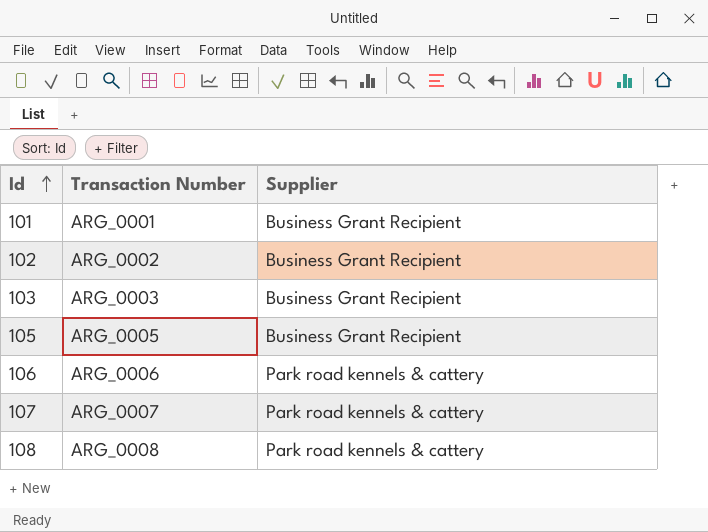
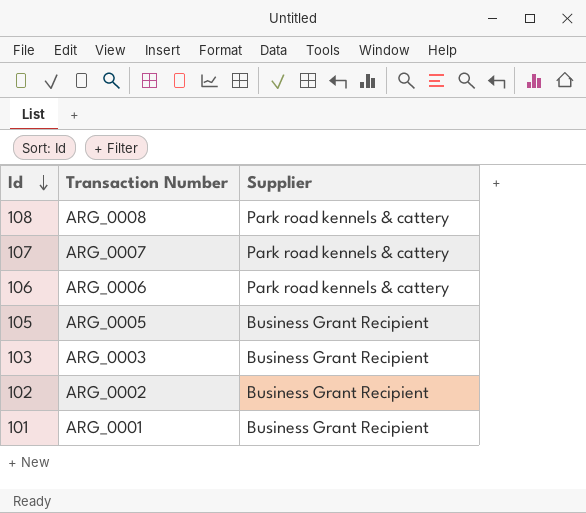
row order: Id ascending -> Id descending

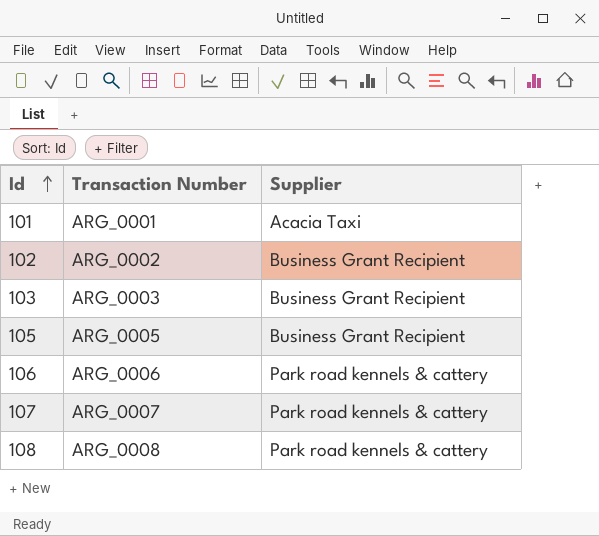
row order: Id descending -> Id ascending
101 | Supplier: Business Grant Recipient -> Acacia Taxi

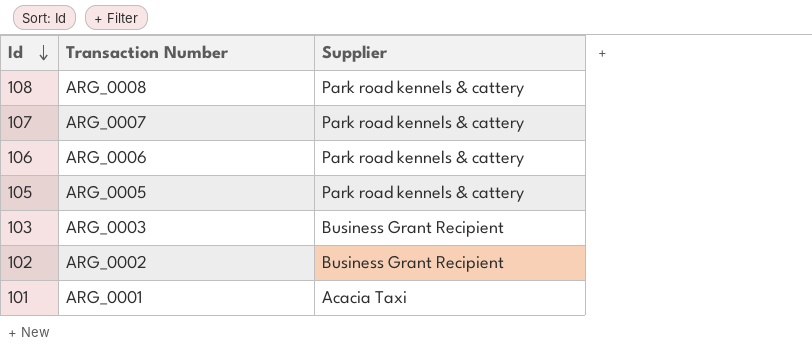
row order: Id ascending -> Id descending
105 | Supplier: Business Grant Recipient -> Park road kennels & cattery

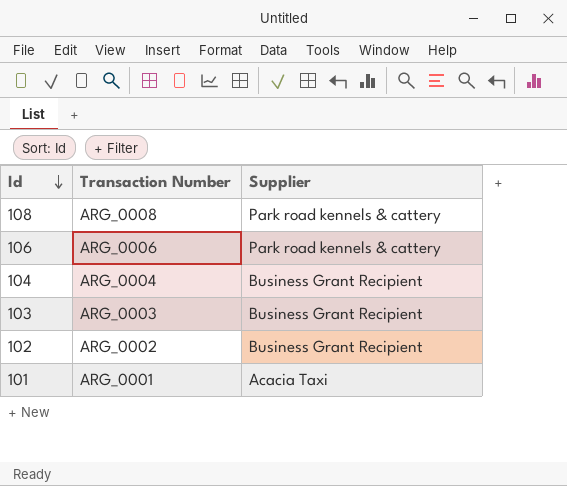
row 107: ARG_0007 | Park road kennels & cattery -> none
row 105: ARG_0005 | Park road kennels & cattery -> none
row 104: none -> ARG_0004 | Business Grant Recipient

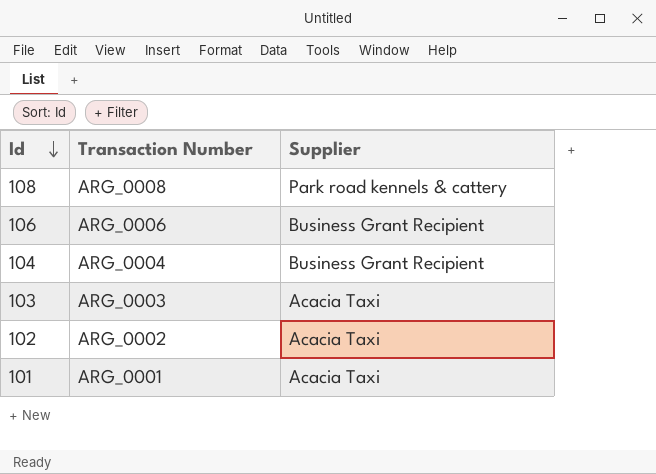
106 | Supplier: Park road kennels & cattery -> Business Grant Recipient
103 | Supplier: Business Grant Recipient -> Acacia Taxi
102 | Supplier: Business Grant Recipient -> Acacia Taxi

